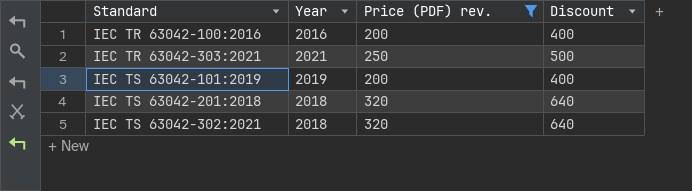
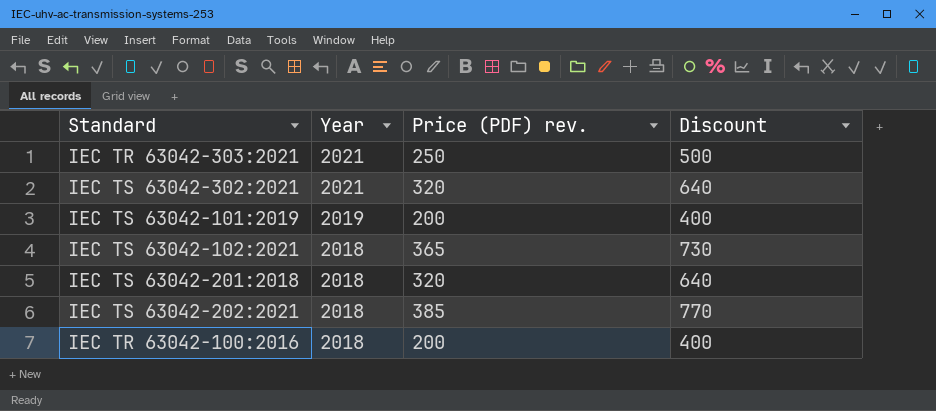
filter: Price (PDF) rev. <= 320 -> none
row order: Standard ascending -> Year descending
IEC TS 63042-302:2021 | Year: 2018 -> 2021
IEC TR 63042-100:2016 | Year: 2016 -> 2018

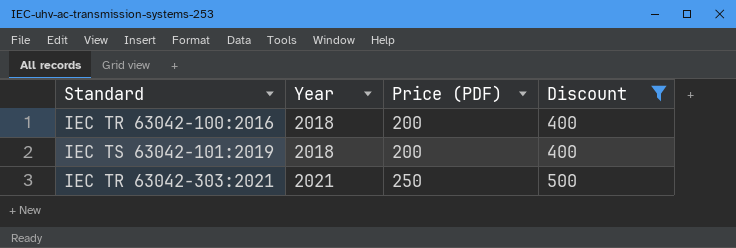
filter: none -> Discount <= 500
row order: Year descending -> Year ascending
column name: Price (PDF) rev. -> Price (PDF)
IEC TS 63042-101:2019 | Year: 2019 -> 2018

